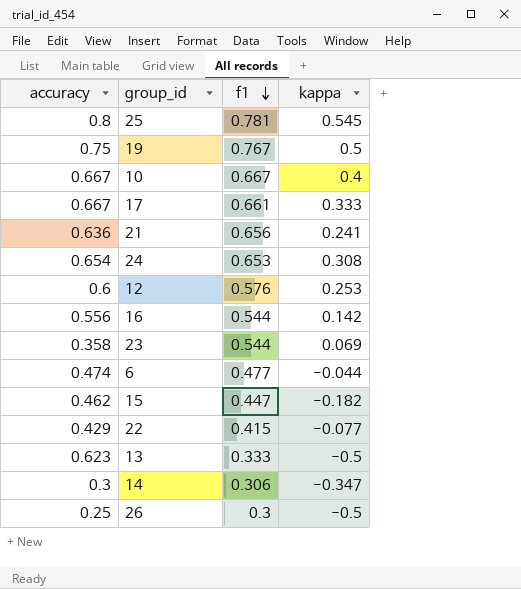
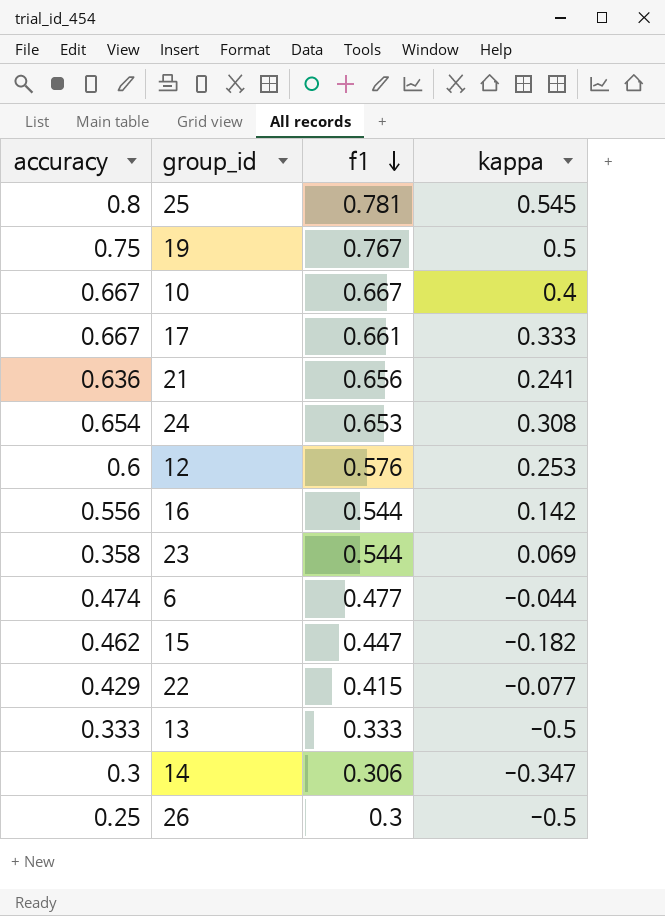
13 | accuracy: 0.623 -> 0.333

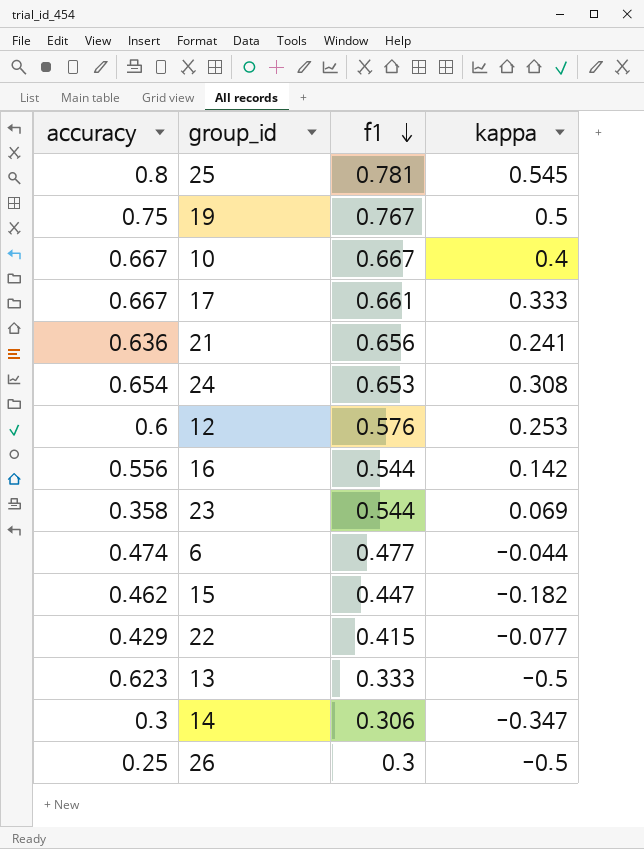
13 | accuracy: 0.333 -> 0.623

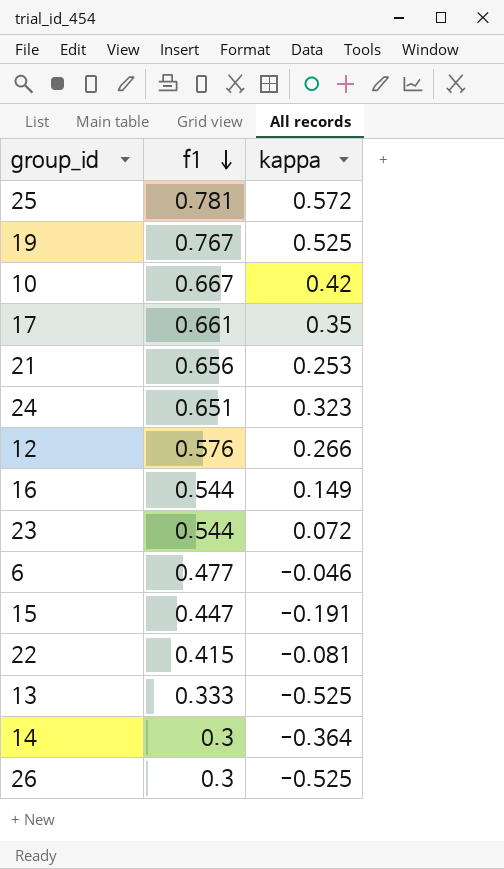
column accuracy | position: 1 -> none
25 | kappa: 0.545 -> 0.572
19 | kappa: 0.5 -> 0.525
10 | kappa: 0.4 -> 0.42
17 | kappa: 0.333 -> 0.35
21 | kappa: 0.241 -> 0.253
24 | f1: 0.653 -> 0.651
24 | kappa: 0.308 -> 0.323
12 | kappa: 0.253 -> 0.266
16 | kappa: 0.142 -> 0.149
23 | kappa: 0.069 -> 0.072
6 | kappa: -0.044 -> -0.046
15 | kappa: -0.182 -> -0.191
22 | kappa: -0.077 -> -0.081
13 | kappa: -0.5 -> -0.525
14 | f1: 0.306 -> 0.3
14 | kappa: -0.347 -> -0.364
26 | kappa: -0.5 -> -0.525

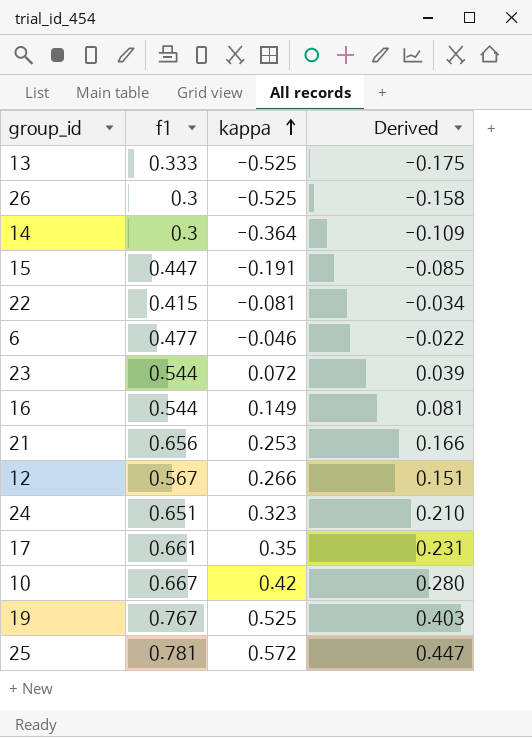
row order: f1 descending -> kappa ascending
column Derived | formula: none -> [f1] * [kappa]
12 | f1: 0.576 -> 0.567

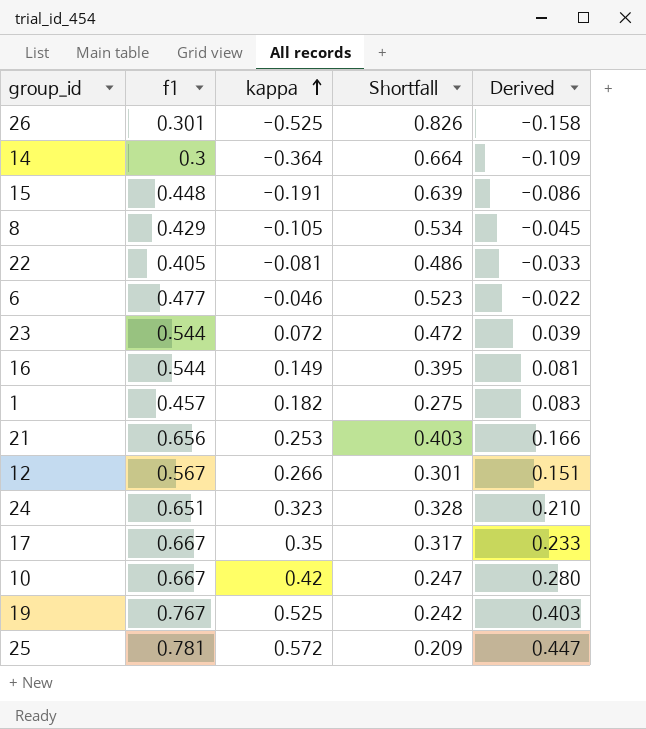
column Shortfall | formula: none -> [f1] - [kappa]
row 13: 0.333 | -0.525 | -0.175 -> none
26 | f1: 0.3 -> 0.301
15 | f1: 0.447 -> 0.448
15 | Derived: -0.085 -> -0.086
row 8: none -> 0.429 | -0.105 | 0.534 | -0.045
22 | f1: 0.415 -> 0.405
22 | Derived: -0.034 -> -0.033
row 1: none -> 0.457 | 0.182 | 0.275 | 0.083
17 | f1: 0.661 -> 0.667
17 | Derived: 0.231 -> 0.233

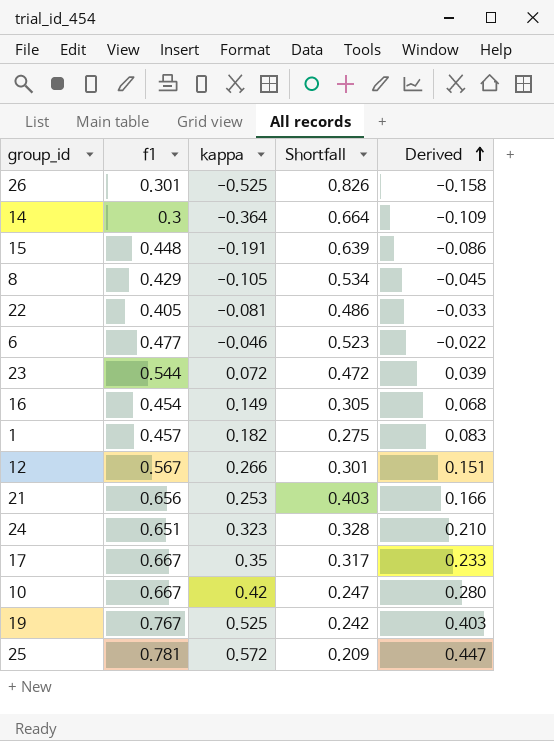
row order: kappa ascending -> Derived ascending
16 | f1: 0.544 -> 0.454
16 | Shortfall: 0.395 -> 0.305
16 | Derived: 0.081 -> 0.068

